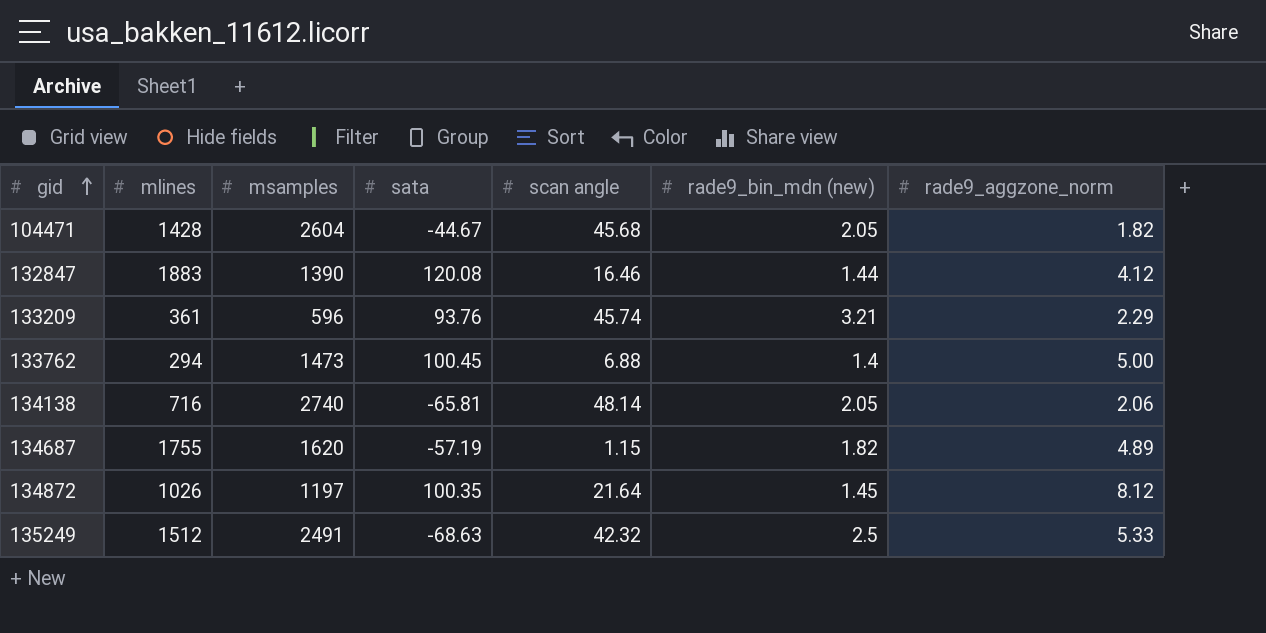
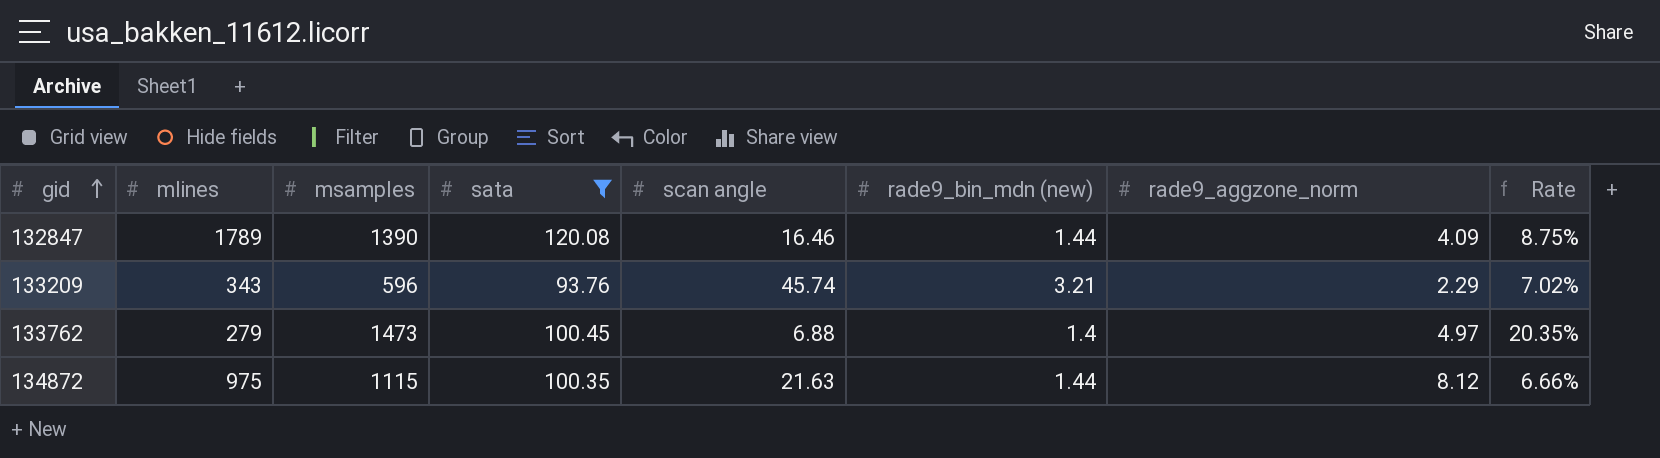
filter: none -> sata >= 93.76
column Rate | formula: none -> [rade9_bin_mdn (new)] / [scan angle]
132847 | mlines: 1883 -> 1789
132847 | rade9_aggzone_norm: 4.12 -> 4.09
133209 | mlines: 361 -> 343
133762 | mlines: 294 -> 279
133762 | rade9_aggzone_norm: 5.00 -> 4.97
134872 | mlines: 1026 -> 975
134872 | msamples: 1197 -> 1115
134872 | scan angle: 21.64 -> 21.63
134872 | rade9_bin_mdn (new): 1.45 -> 1.44

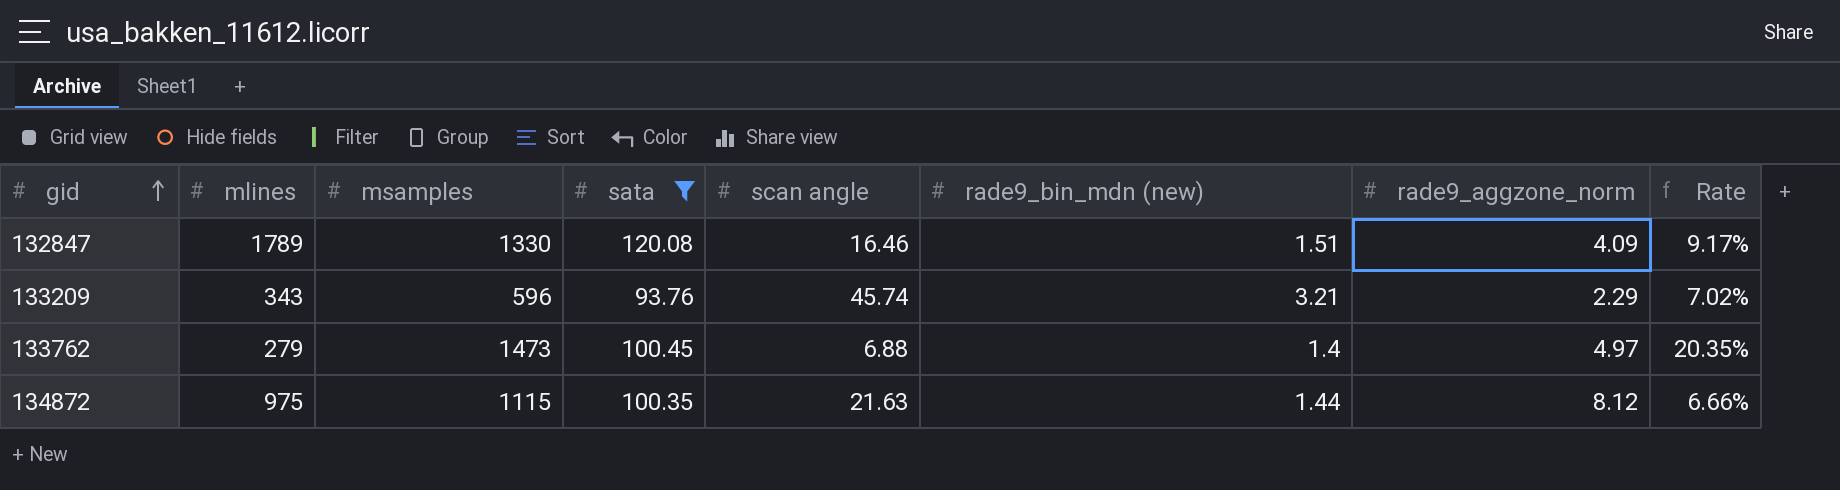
132847 | msamples: 1390 -> 1330
132847 | rade9_bin_mdn (new): 1.44 -> 1.51
132847 | Rate: 8.75% -> 9.17%

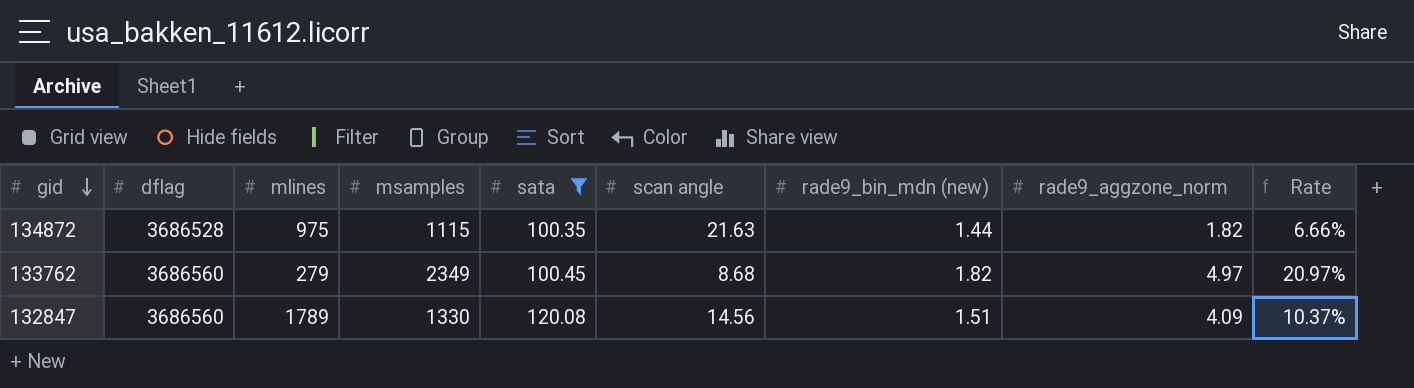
row order: gid ascending -> gid descending
column dflag | position: none -> 2
row 133209: 343 | 596 | 93.76 | 45.74 | 3.21 | 2.29 | 7.02% -> none
134872 | rade9_aggzone_norm: 8.12 -> 1.82
133762 | msamples: 1473 -> 2349
133762 | scan angle: 6.88 -> 8.68
133762 | rade9_bin_mdn (new): 1.4 -> 1.82
133762 | Rate: 20.35% -> 20.97%
132847 | scan angle: 16.46 -> 14.56
132847 | Rate: 9.17% -> 10.37%

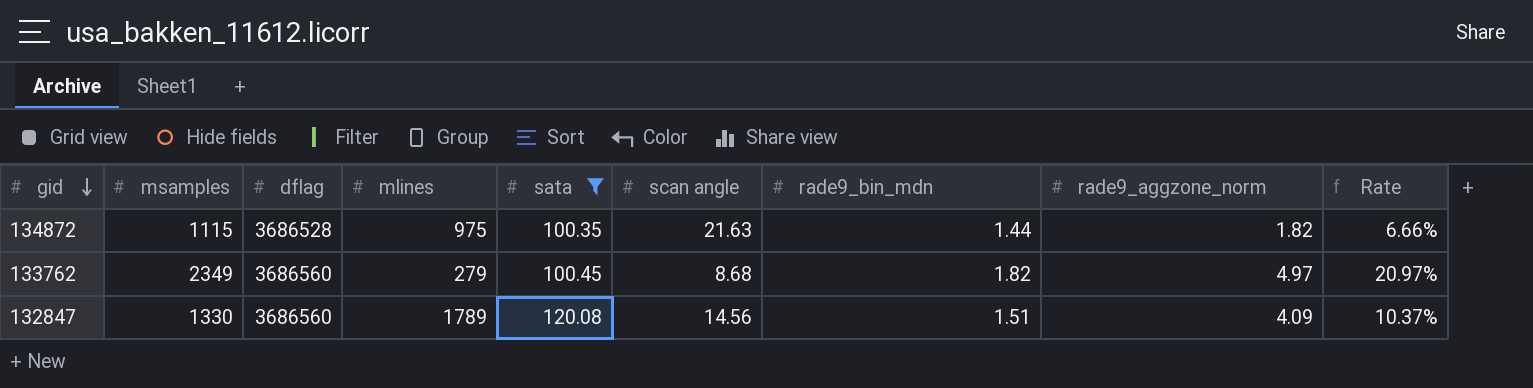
column msamples | position: 4 -> 2
column name: rade9_bin_mdn (new) -> rade9_bin_mdn

